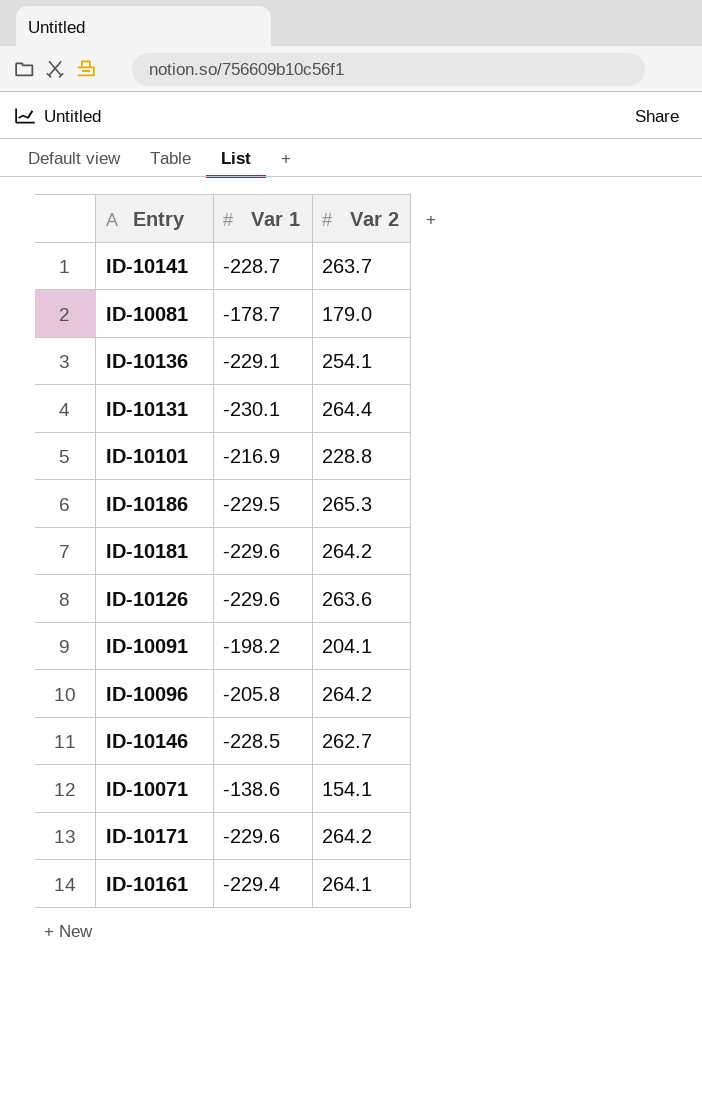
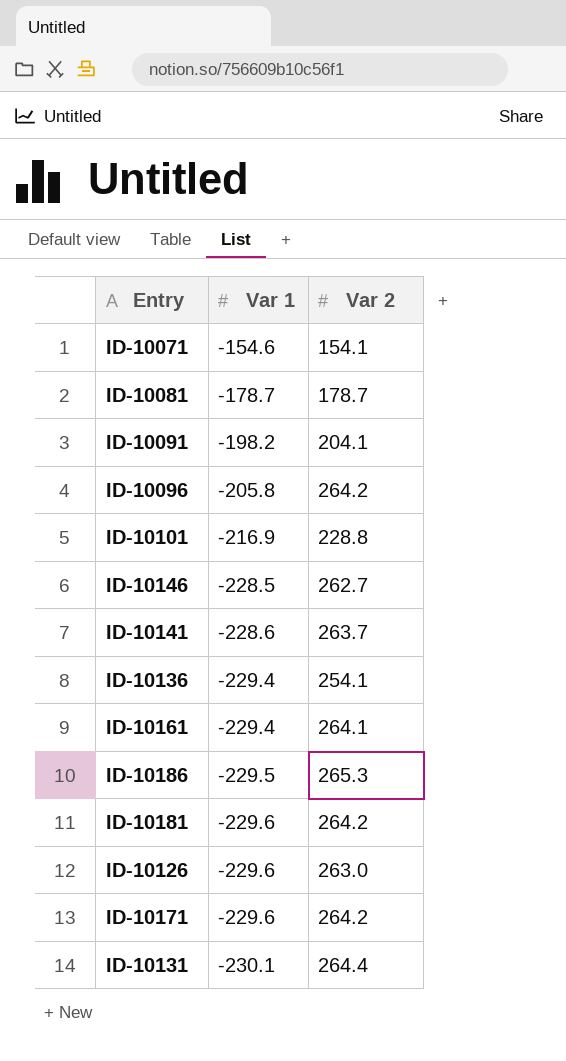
row order: none -> Var 1 descending
ID-10071 | Var 1: -138.6 -> -154.6
ID-10081 | Var 2: 179.0 -> 178.7
ID-10141 | Var 1: -228.7 -> -228.6
ID-10136 | Var 1: -229.1 -> -229.4
ID-10126 | Var 2: 263.6 -> 263.0

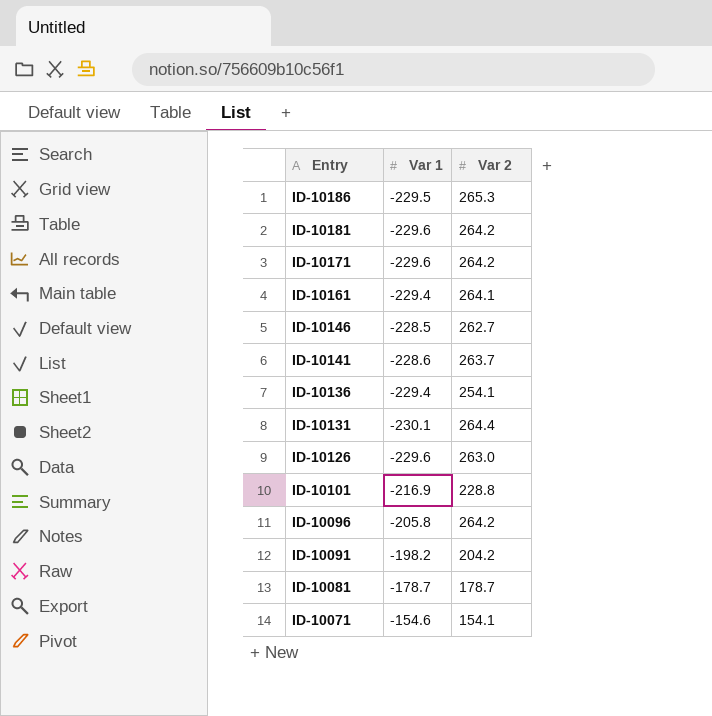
row order: Var 1 descending -> Entry descending
ID-10091 | Var 2: 204.1 -> 204.2

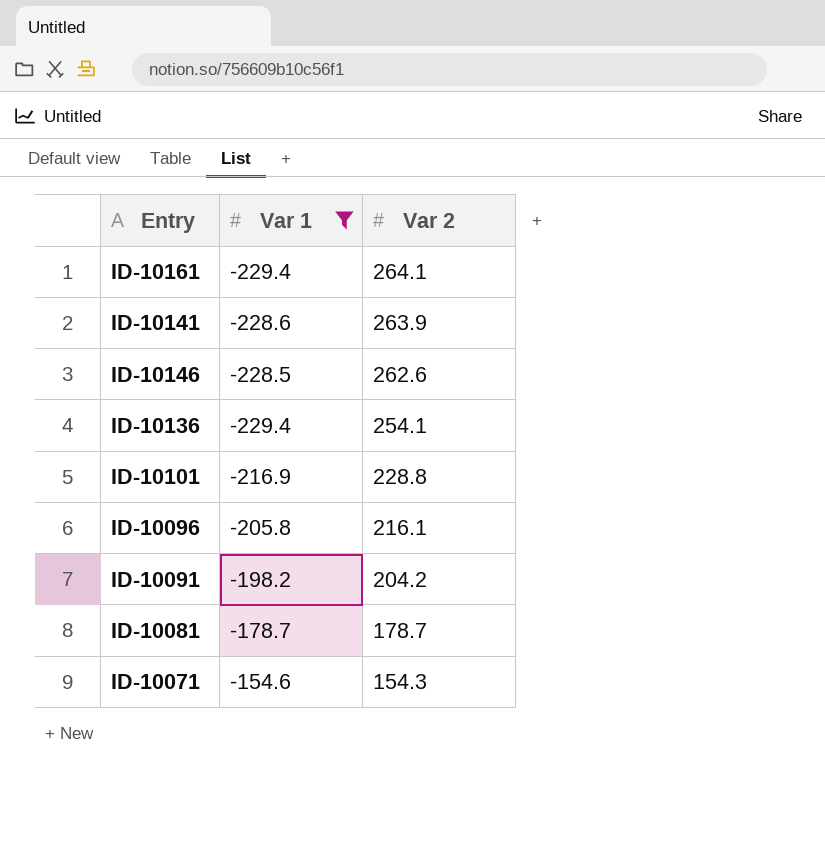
filter: none -> Var 1 >= -229.4
row order: Entry descending -> Var 2 descending
ID-10141 | Var 2: 263.7 -> 263.9
ID-10146 | Var 2: 262.7 -> 262.6
ID-10096 | Var 2: 264.2 -> 216.1
ID-10071 | Var 2: 154.1 -> 154.3

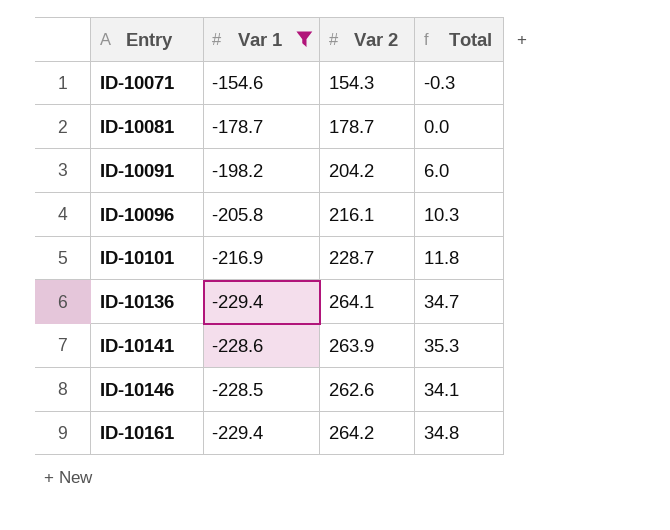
row order: Var 2 descending -> Entry ascending
column Total | formula: none -> [Var 1] + [Var 2]
ID-10101 | Var 2: 228.8 -> 228.7
ID-10136 | Var 2: 254.1 -> 264.1
ID-10161 | Var 2: 264.1 -> 264.2

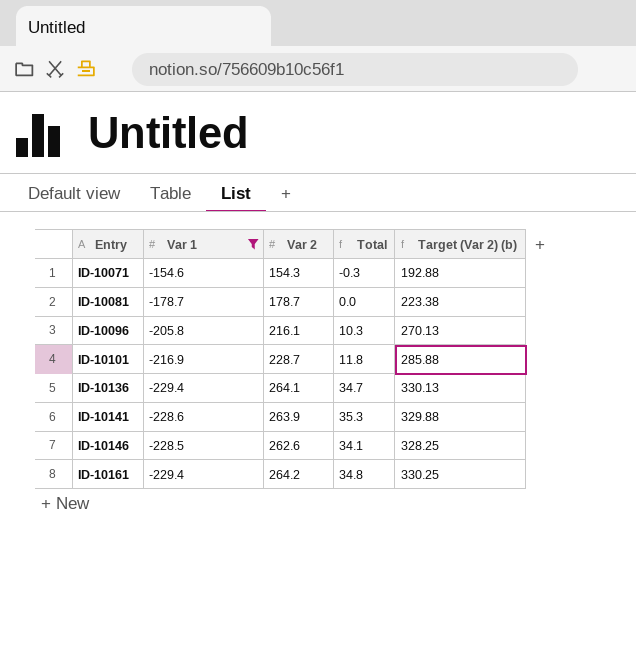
column Target (Var 2) (b) | formula: none -> [Var 2] * 1.25
row ID-10091: -198.2 | 204.2 | 6.0 -> none

